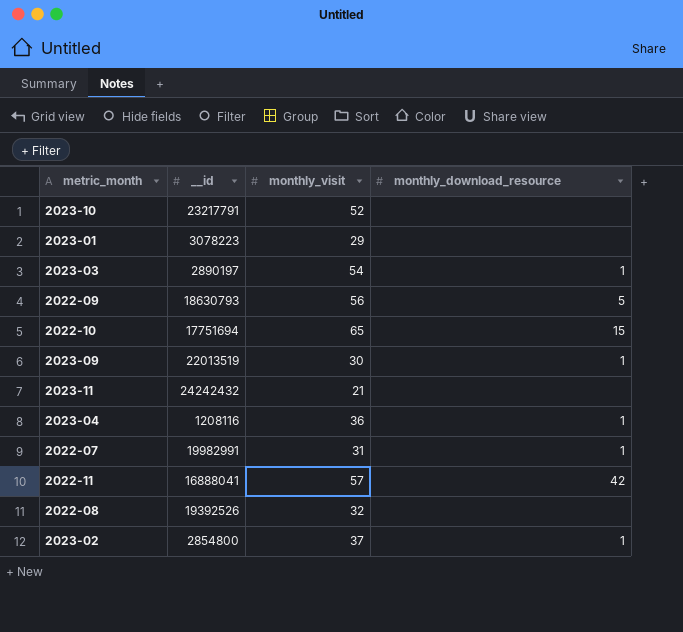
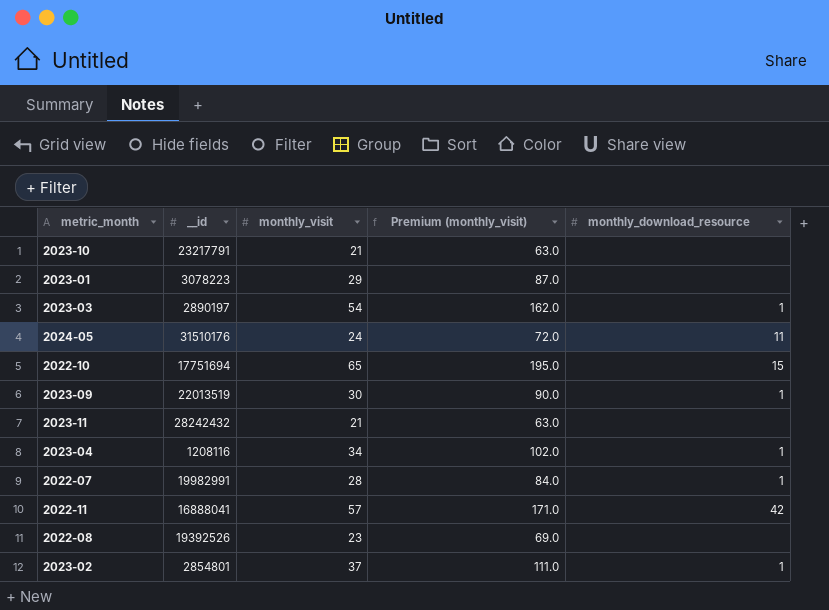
column Premium (monthly_visit) | formula: none -> [monthly_visit] * 3
row 2022-09: 18630793 | 56 | 5 -> none
2023-10 | monthly_visit: 52 -> 21
row 2024-05: none -> 31510176 | 24 | 72.0 | 11
2023-11 | __id: 24242432 -> 28242432
2023-04 | monthly_visit: 36 -> 34
2022-07 | monthly_visit: 31 -> 28
2022-08 | monthly_visit: 32 -> 23
2023-02 | __id: 2854800 -> 2854801

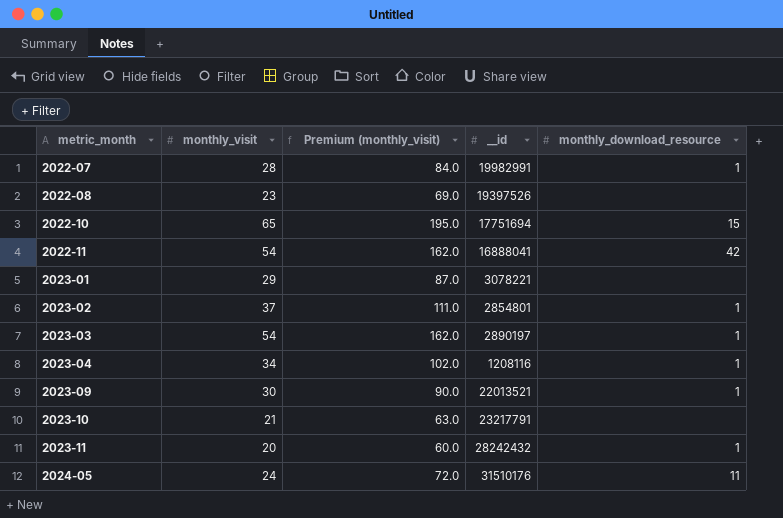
row order: none -> metric_month ascending
column __id | position: 2 -> 4
2022-08 | __id: 19392526 -> 19397526
2022-11 | monthly_visit: 57 -> 54
2022-11 | Premium (monthly_visit): 171.0 -> 162.0
2023-01 | __id: 3078223 -> 3078221
2023-09 | __id: 22013519 -> 22013521
2023-11 | monthly_visit: 21 -> 20
2023-11 | Premium (monthly_visit): 63.0 -> 60.0
2023-11 | monthly_download_resource: none -> 1

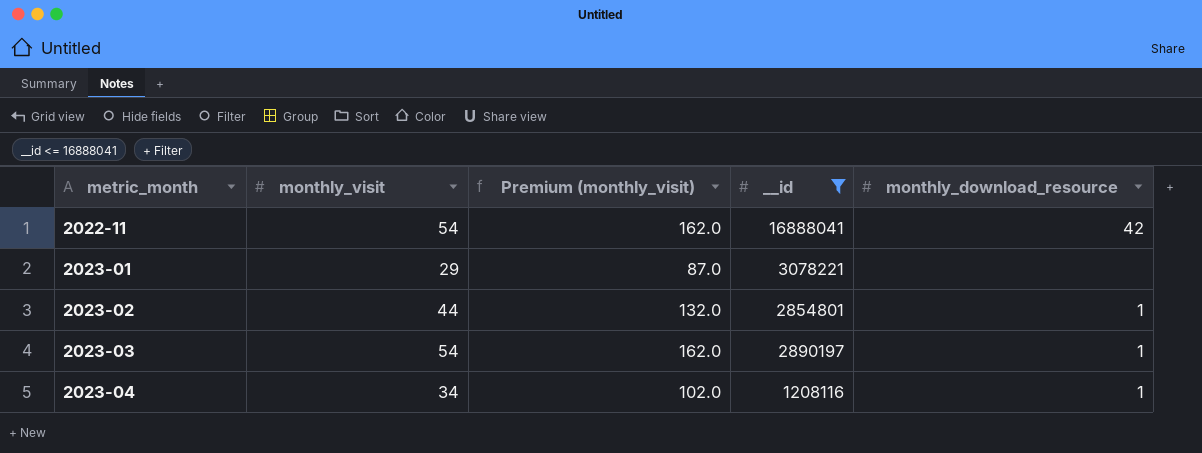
filter: none -> __id <= 16888041
2023-02 | monthly_visit: 37 -> 44
2023-02 | Premium (monthly_visit): 111.0 -> 132.0

